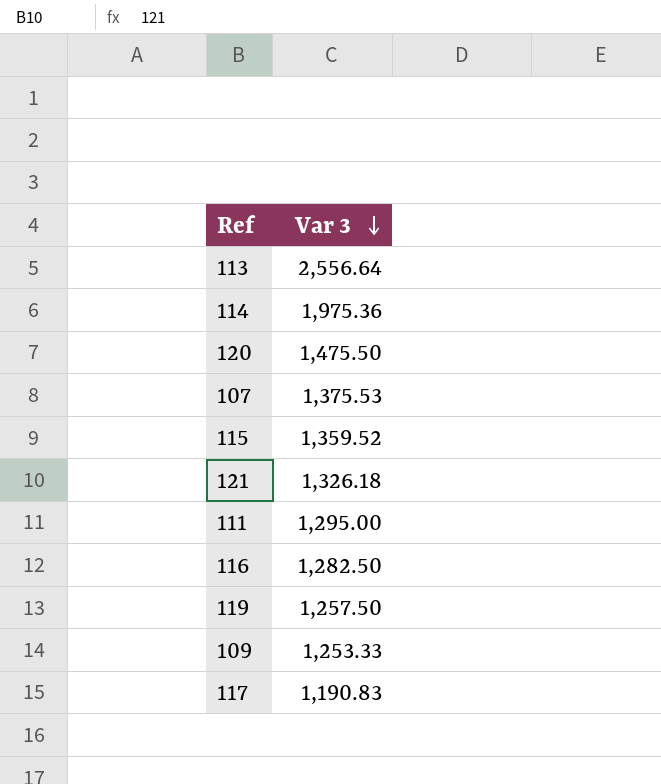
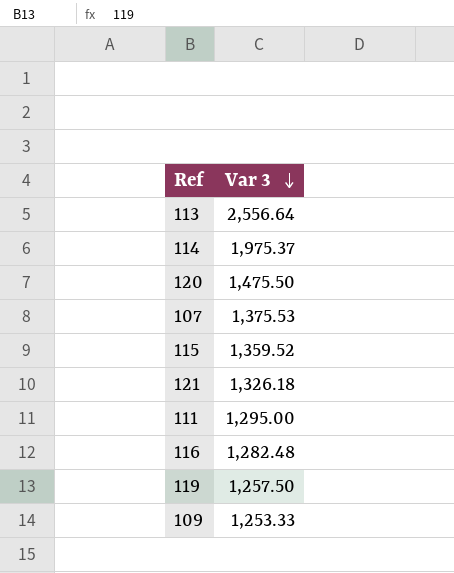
row 117: 1,190.83 -> none
114 | Var 3: 1,975.36 -> 1,975.37
116 | Var 3: 1,282.50 -> 1,282.48

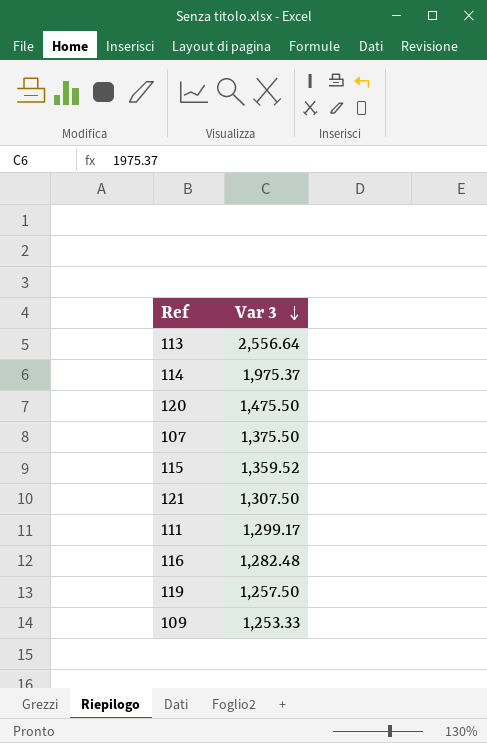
107 | Var 3: 1,375.53 -> 1,375.50
121 | Var 3: 1,326.18 -> 1,307.50
111 | Var 3: 1,295.00 -> 1,299.17

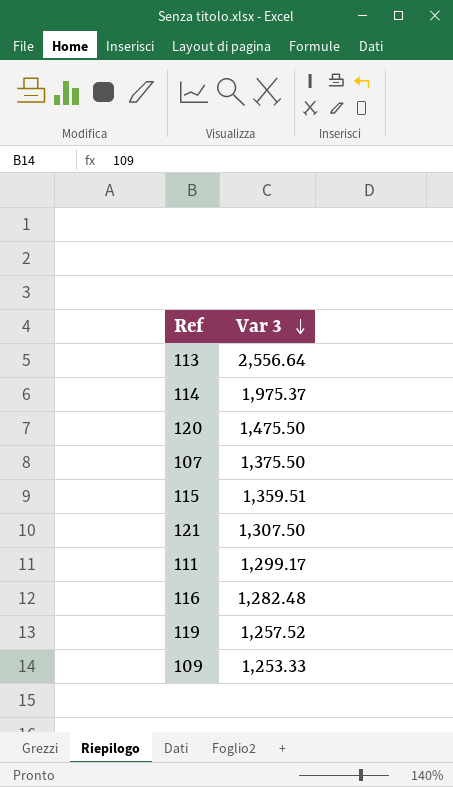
115 | Var 3: 1,359.52 -> 1,359.51
119 | Var 3: 1,257.50 -> 1,257.52

